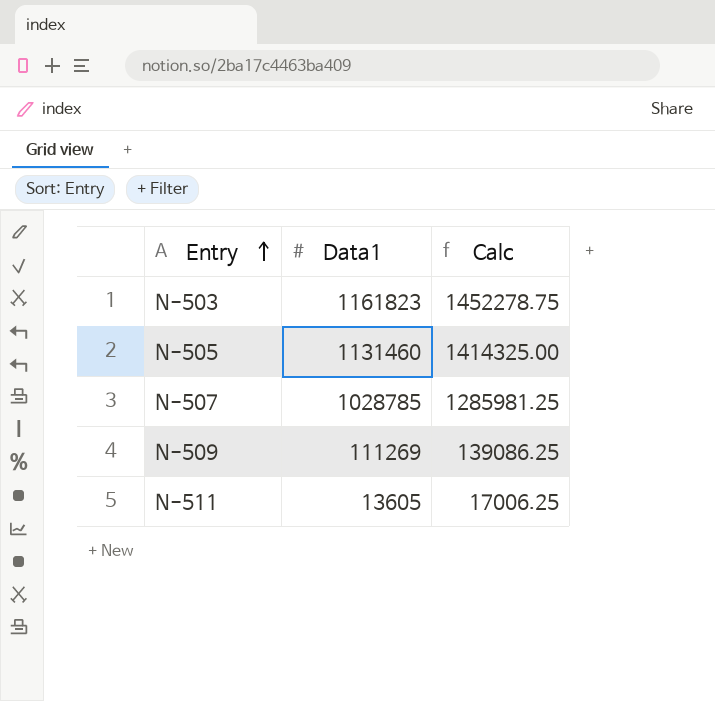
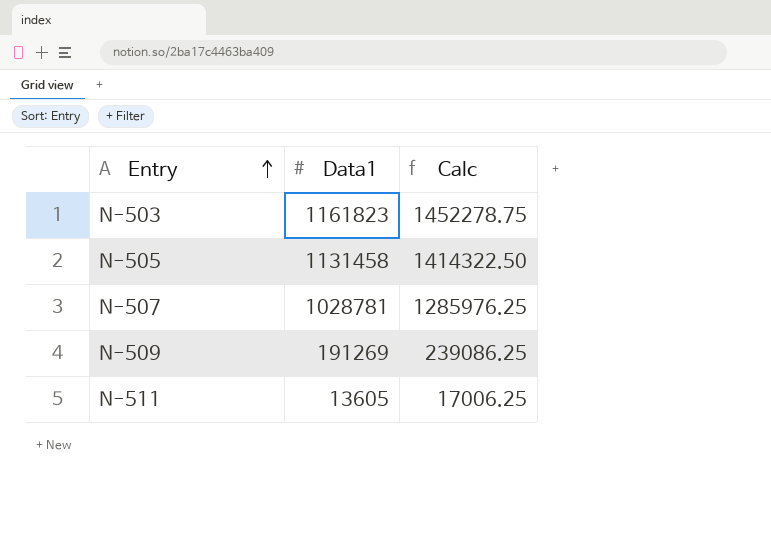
N-505 | Data1: 1131460 -> 1131458
N-505 | Calc: 1414325.00 -> 1414322.50
N-507 | Data1: 1028785 -> 1028781
N-507 | Calc: 1285981.25 -> 1285976.25
N-509 | Data1: 111269 -> 191269
N-509 | Calc: 139086.25 -> 239086.25

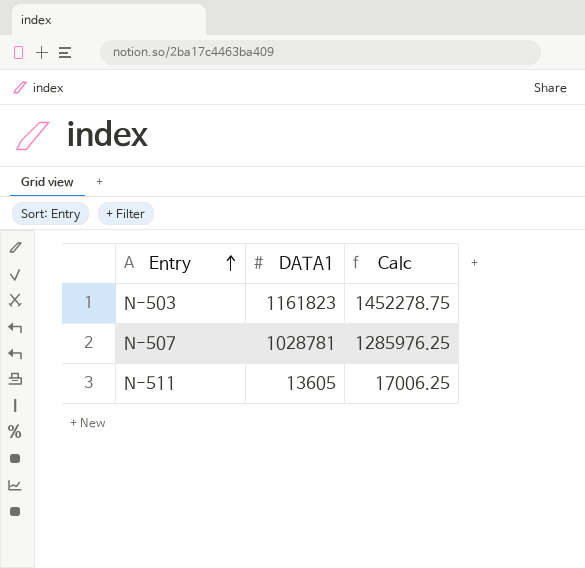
column name: Data1 -> DATA1
row N-505: 1131458 | 1414322.50 -> none
row N-509: 191269 | 239086.25 -> none

